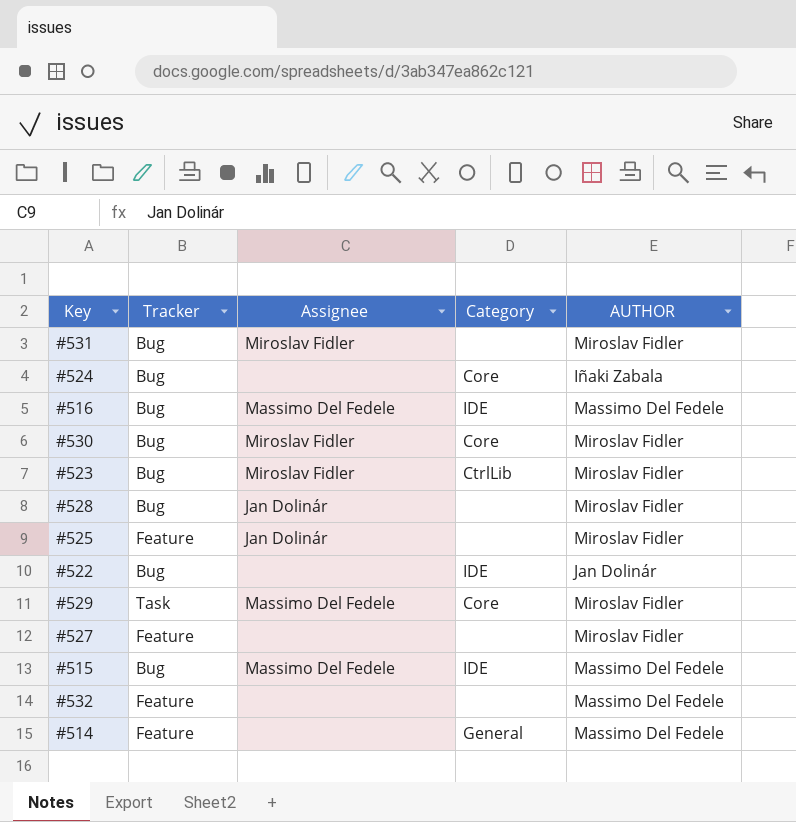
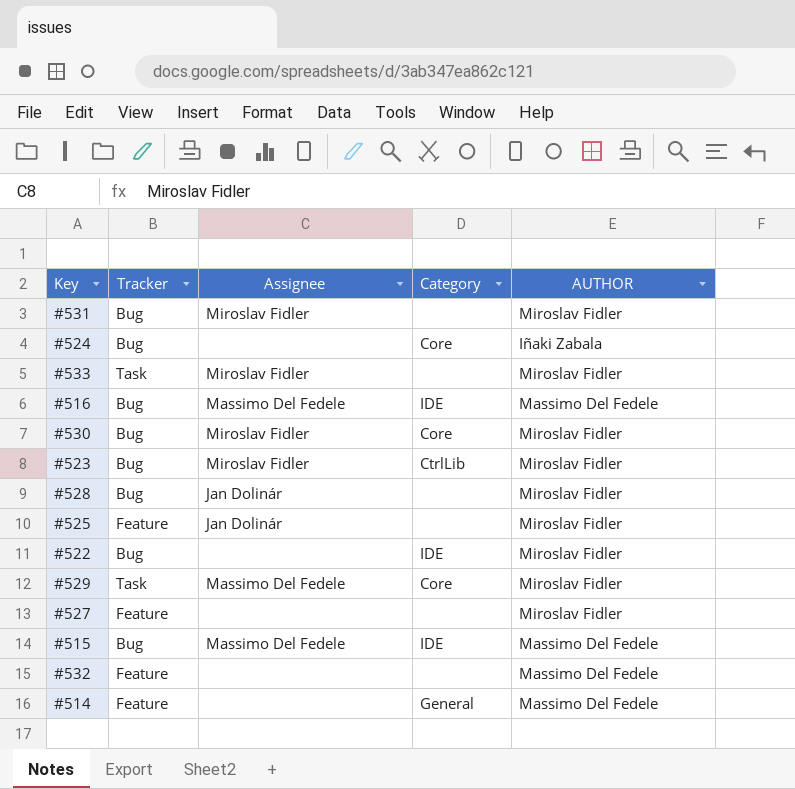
row #533: none -> Task | Miroslav Fidler | none | Miroslav Fidler
#522 | AUTHOR: Jan Dolinár -> Miroslav Fidler

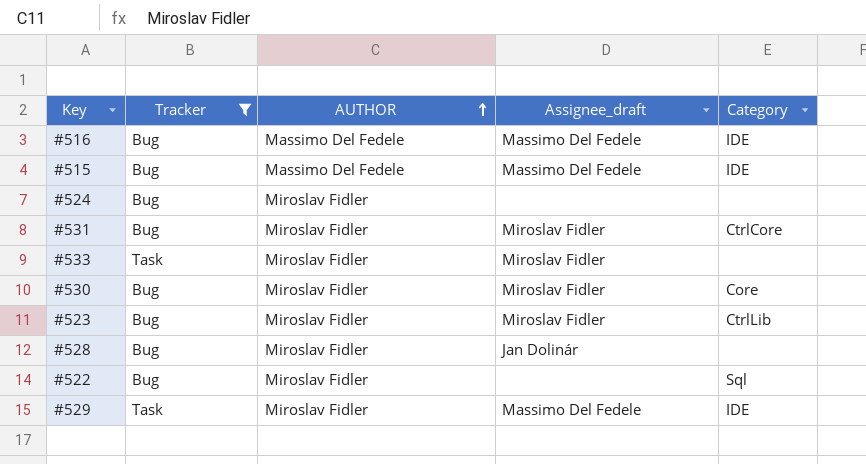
filter: none -> Tracker != Feature
row order: none -> AUTHOR ascending
column AUTHOR | position: 5 -> 3
column name: Assignee -> Assignee_draft
#524 | AUTHOR: Iñaki Zabala -> Miroslav Fidler
#524 | Category: Core -> none
#531 | Category: none -> CtrlCore
#522 | Category: IDE -> Sql
#529 | Category: Core -> IDE

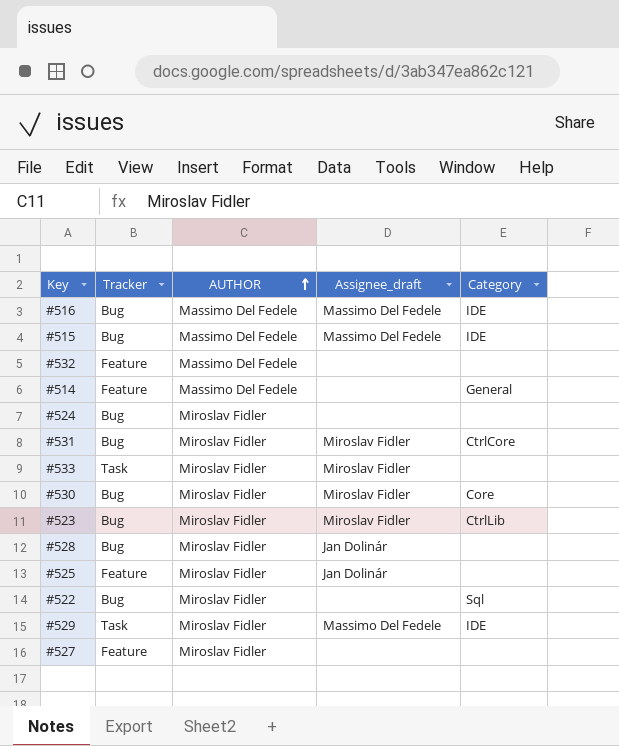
filter: Tracker != Feature -> none

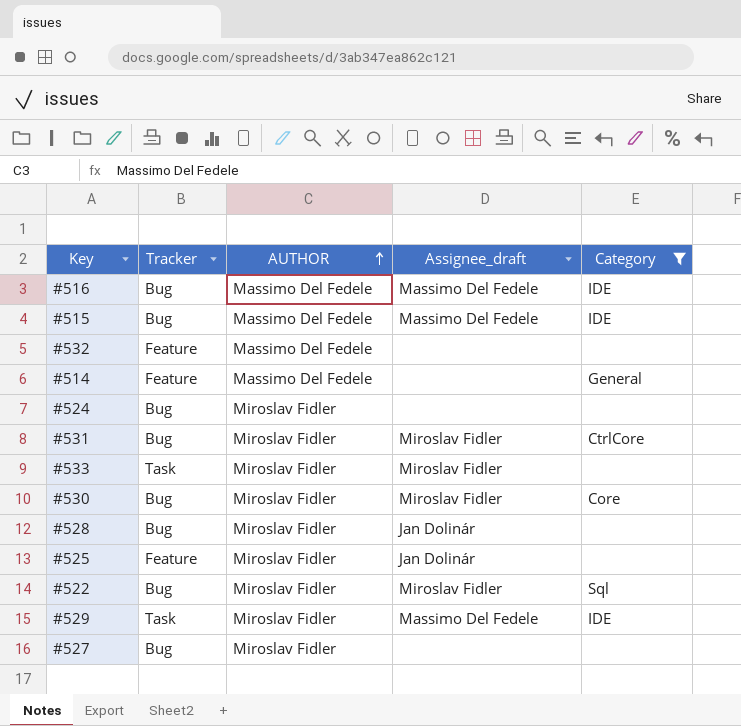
filter: none -> Category != CtrlLib
#522 | Assignee_draft: none -> Miroslav Fidler
#527 | Tracker: Feature -> Bug

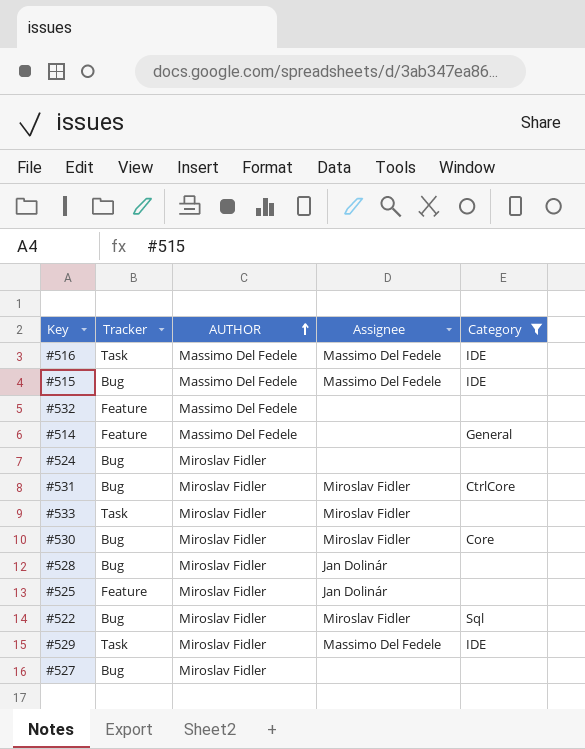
column name: Assignee_draft -> Assignee
#516 | Tracker: Bug -> Task

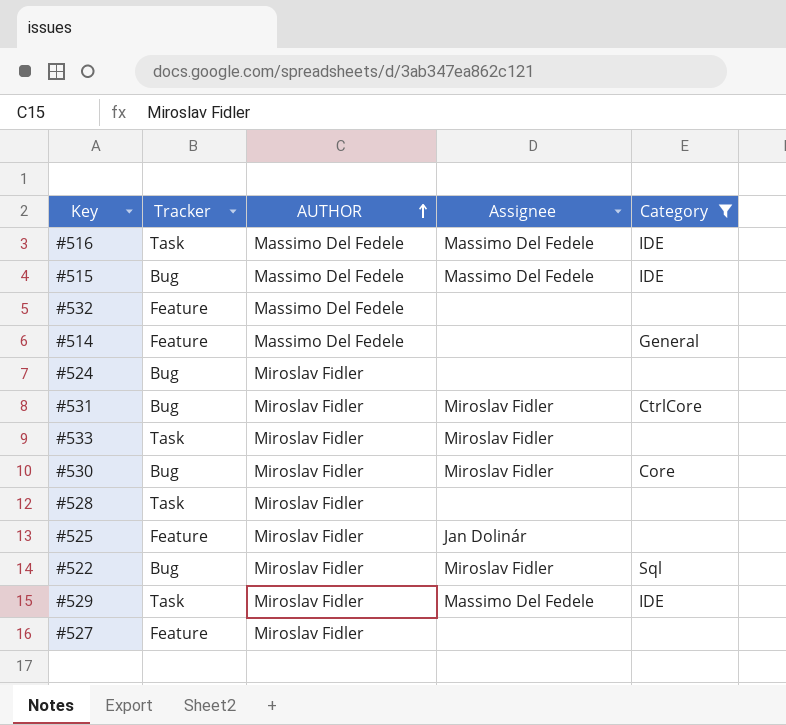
#528 | Tracker: Bug -> Task
#528 | Assignee: Jan Dolinár -> none
#527 | Tracker: Bug -> Feature

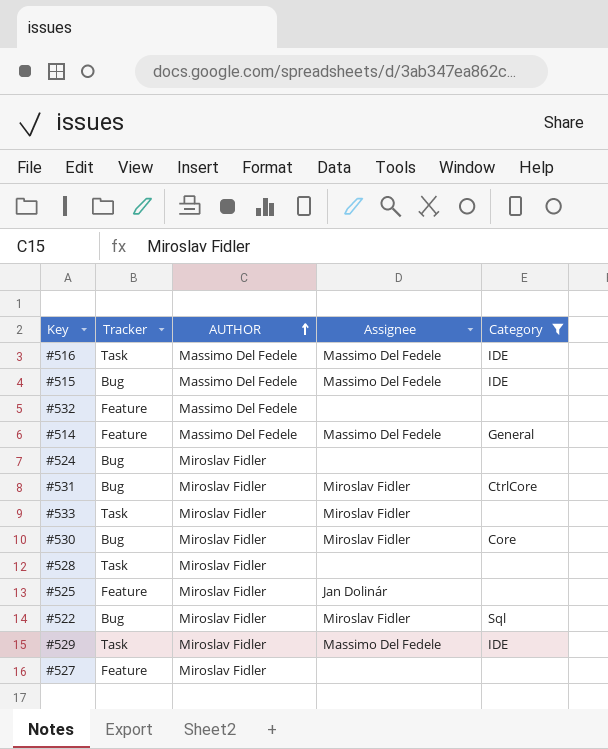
#514 | Assignee: none -> Massimo Del Fedele

